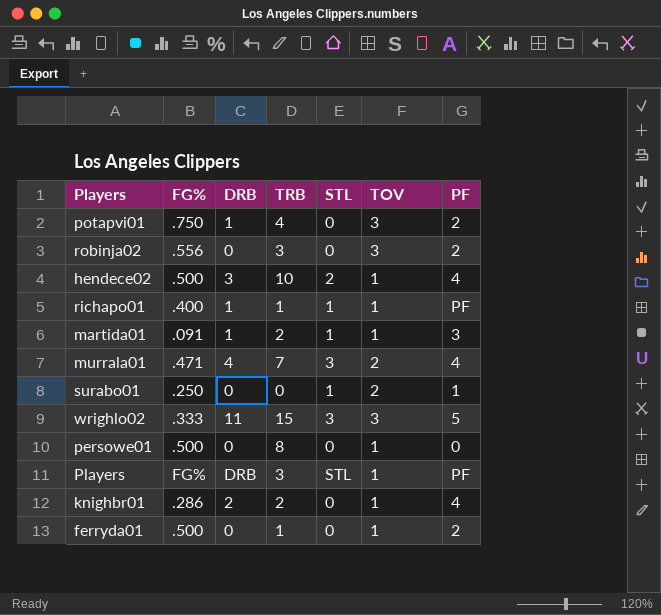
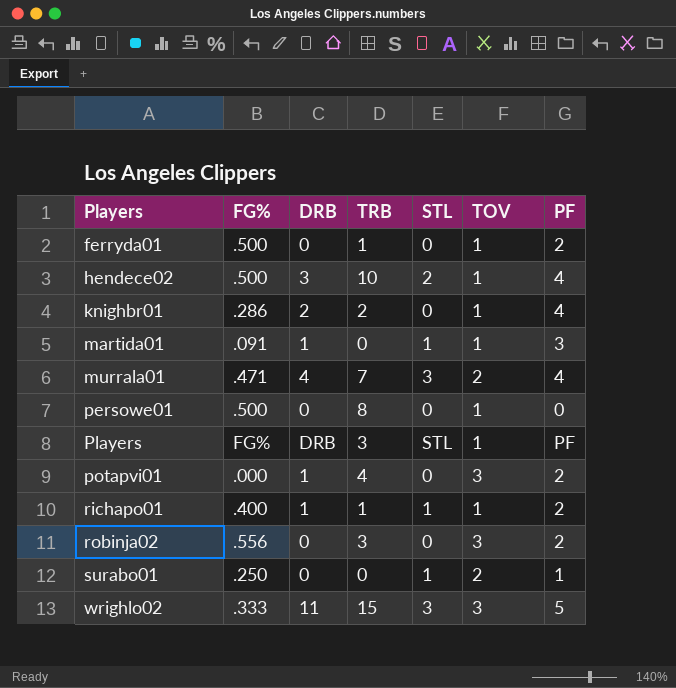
row order: none -> Players ascending
martida01 | TRB: 2 -> 0
potapvi01 | FG%: .750 -> .000
richapo01 | PF: PF -> 2

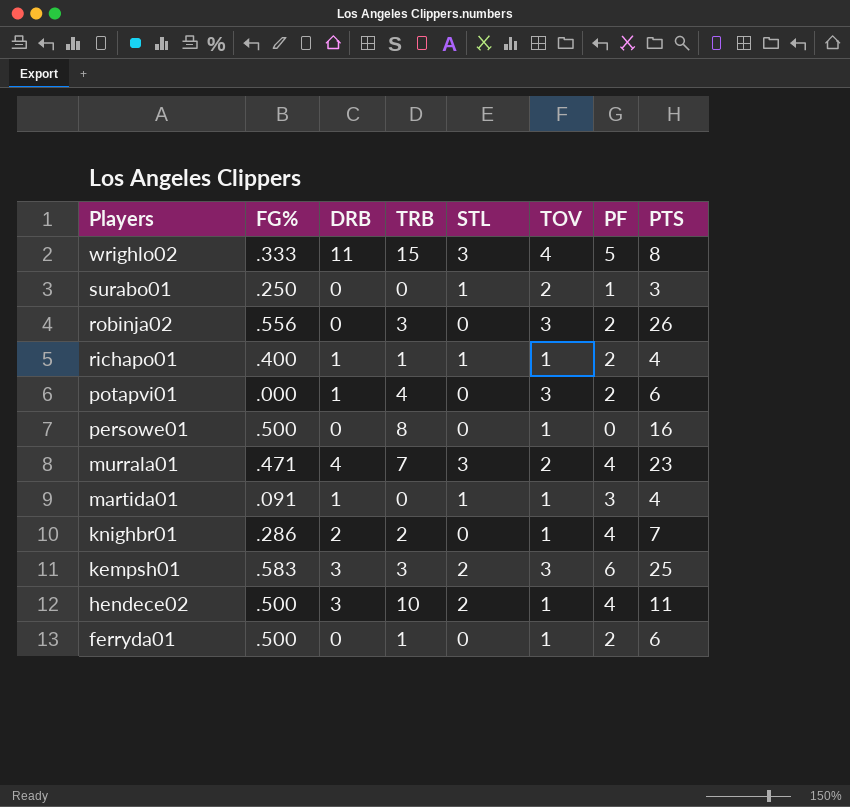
row order: Players ascending -> Players descending
column PTS | position: none -> 8
row Players: FG% | DRB | 3 | STL | 1 | PF -> none
wrighlo02 | TOV: 3 -> 4
row kempsh01: none -> .583 | 3 | 3 | 2 | 3 | 6 | 25

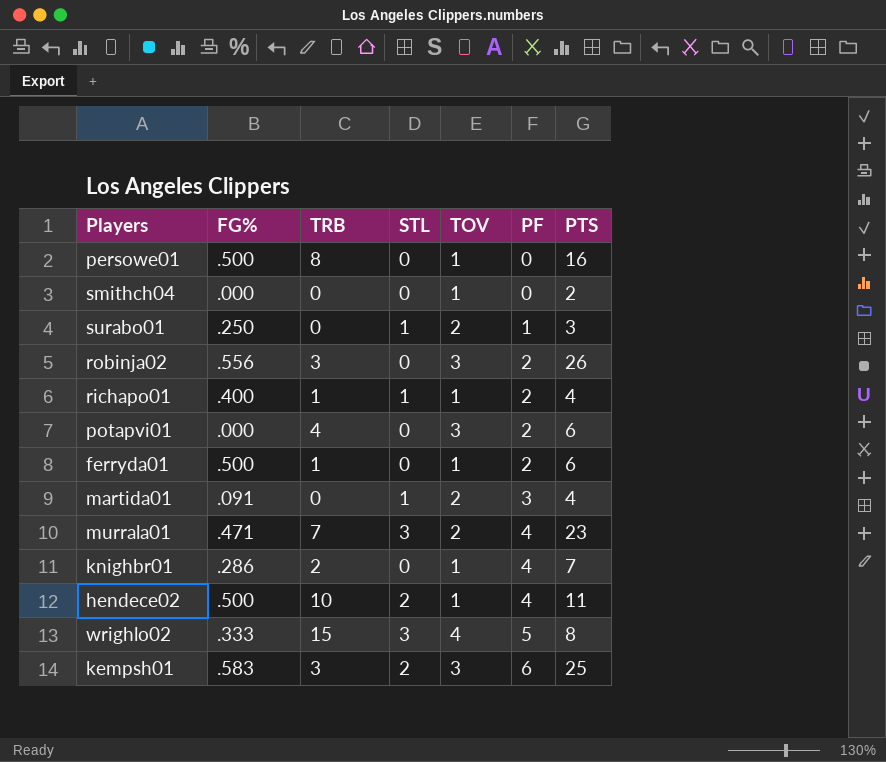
row order: Players descending -> PF ascending
column DRB | position: 3 -> none
row smithch04: none -> .000 | 0 | 0 | 1 | 0 | 2
martida01 | TOV: 1 -> 2

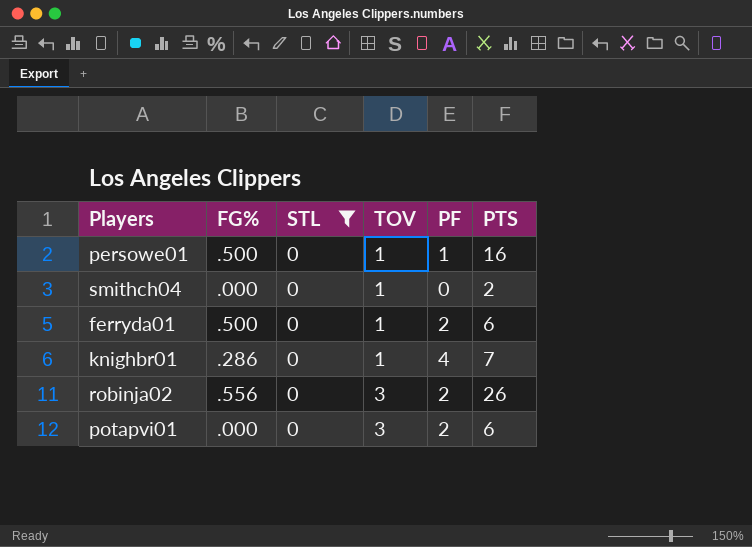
filter: none -> STL = 0
row order: PF ascending -> TOV ascending
column TRB | position: 3 -> none
persowe01 | PF: 0 -> 1

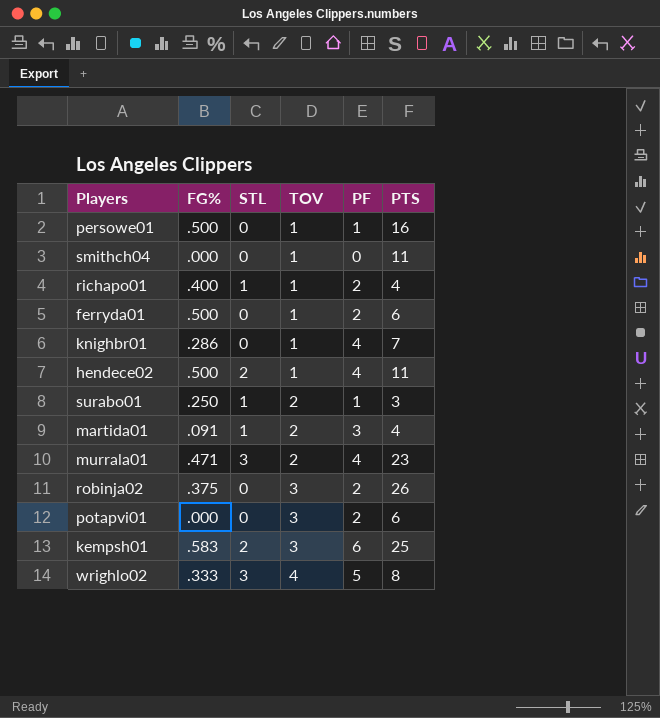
filter: STL = 0 -> none
smithch04 | PTS: 2 -> 11
robinja02 | FG%: .556 -> .375

